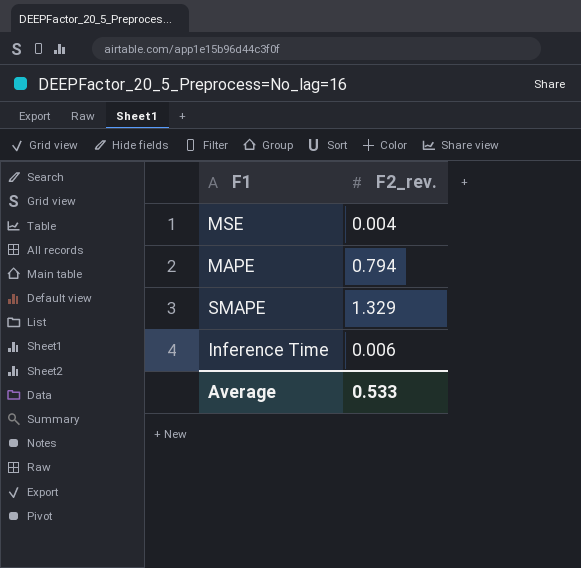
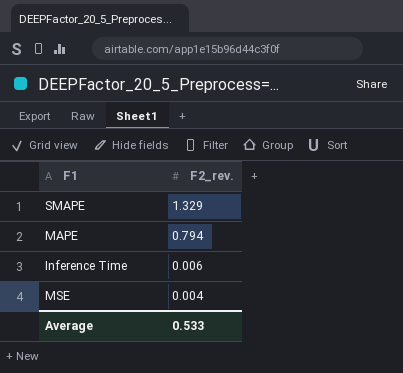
row order: none -> F2_rev. descending

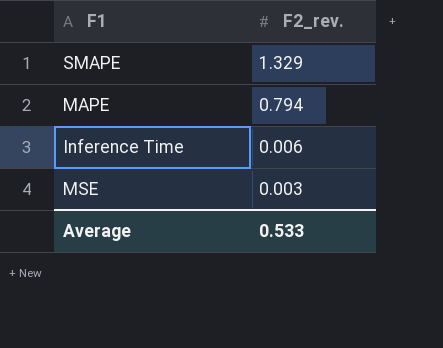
MSE | F2_rev.: 0.004 -> 0.003

